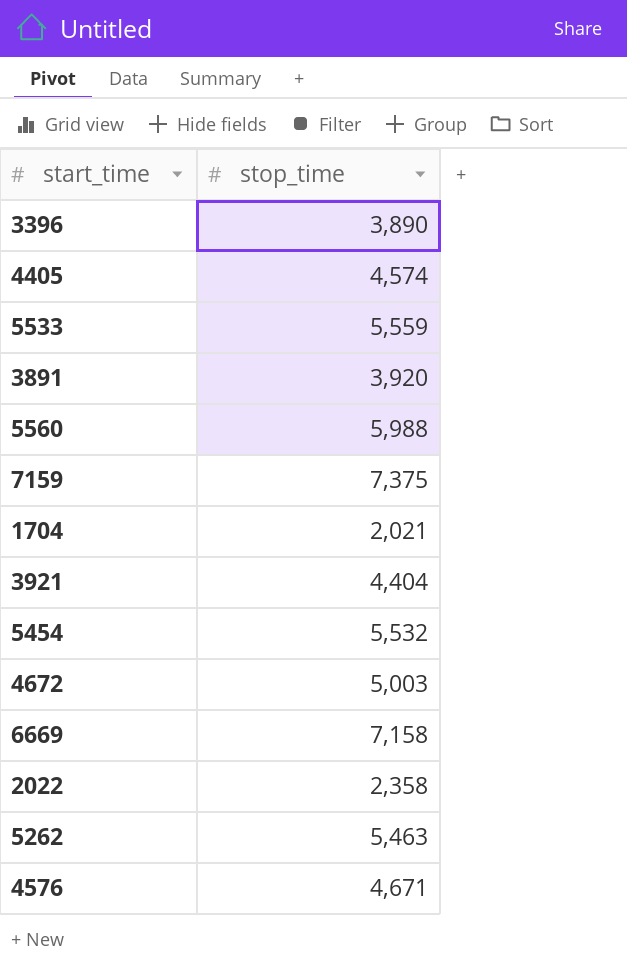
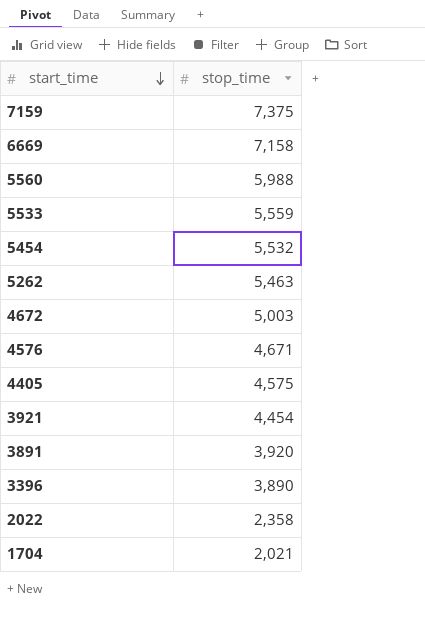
row order: none -> start_time descending
4405 | stop_time: 4,574 -> 4,575
3921 | stop_time: 4,404 -> 4,454

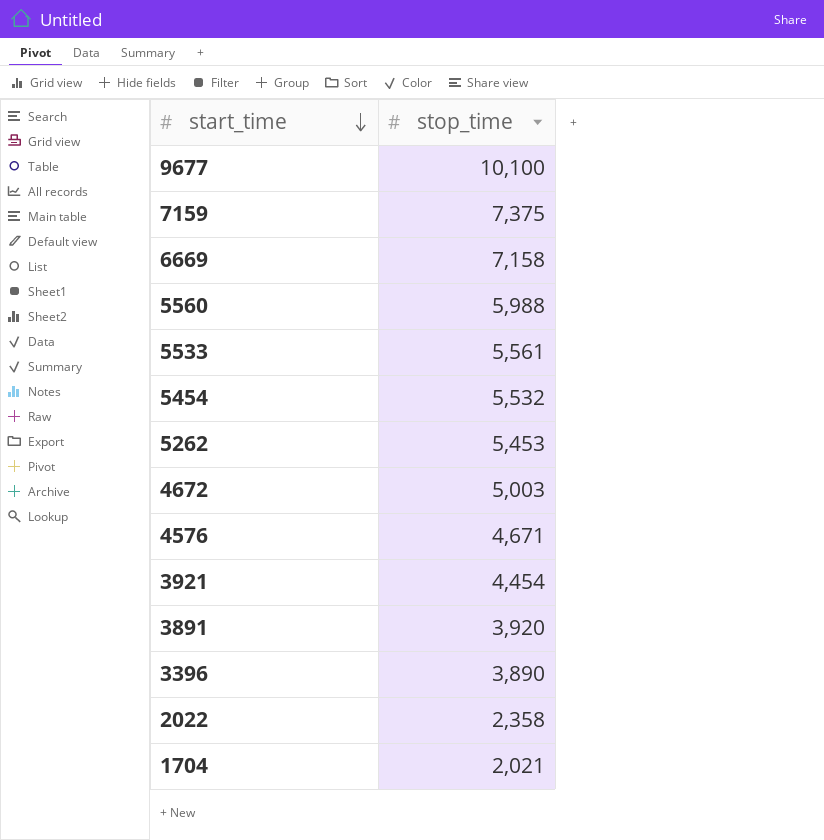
row 4405: 4,575 -> none
row 9677: none -> 10,100
5533 | stop_time: 5,559 -> 5,561
5262 | stop_time: 5,463 -> 5,453

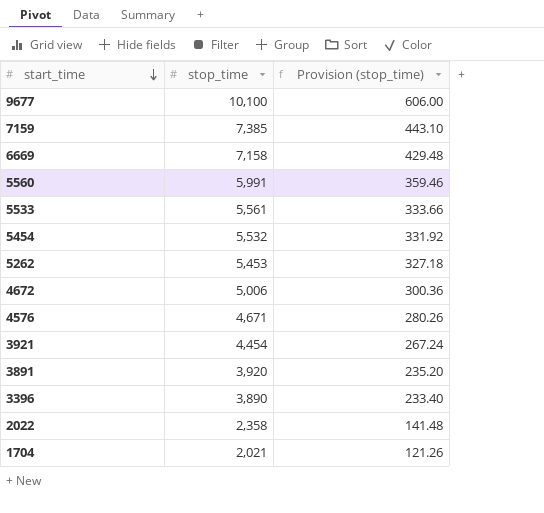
column Provision (stop_time) | formula: none -> [stop_time] * 0.06
7159 | stop_time: 7,375 -> 7,385
5560 | stop_time: 5,988 -> 5,991
4672 | stop_time: 5,003 -> 5,006

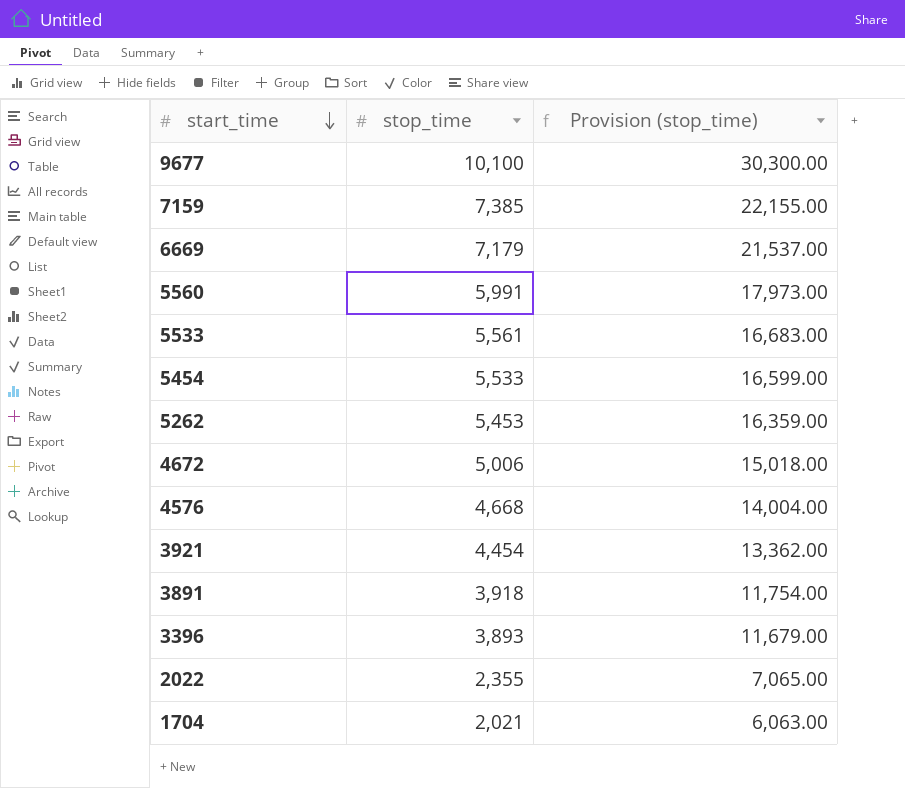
column Provision (stop_time) | formula: [stop_time] * 0.06 -> [stop_time] * 3
6669 | stop_time: 7,158 -> 7,179
5454 | stop_time: 5,532 -> 5,533
4576 | stop_time: 4,671 -> 4,668
3891 | stop_time: 3,920 -> 3,918
3396 | stop_time: 3,890 -> 3,893
2022 | stop_time: 2,358 -> 2,355

